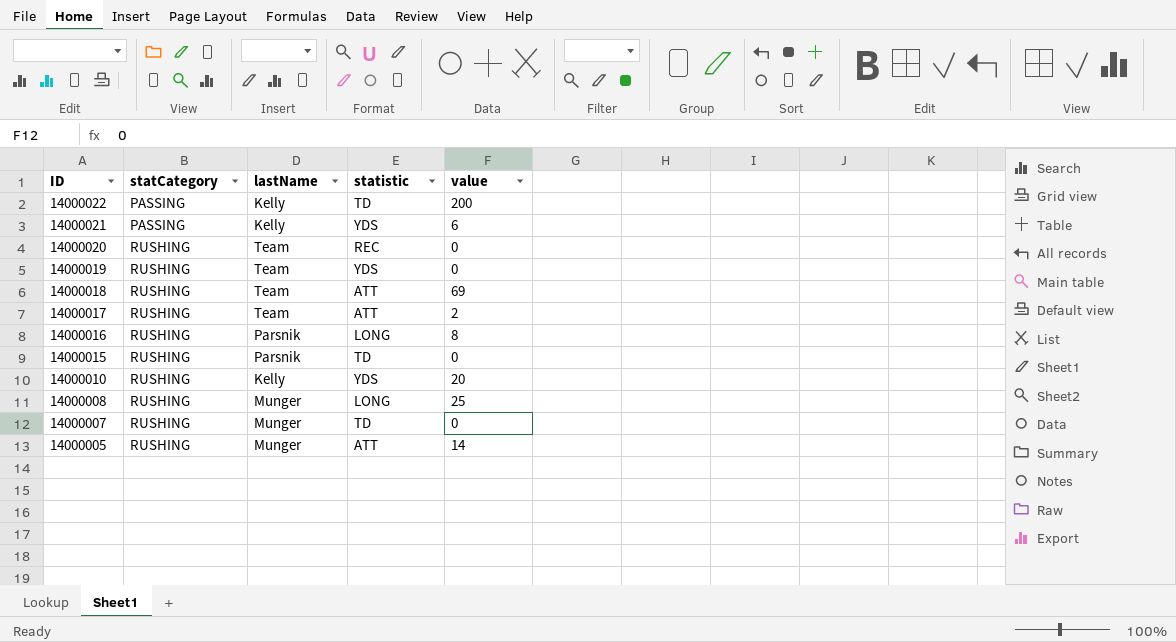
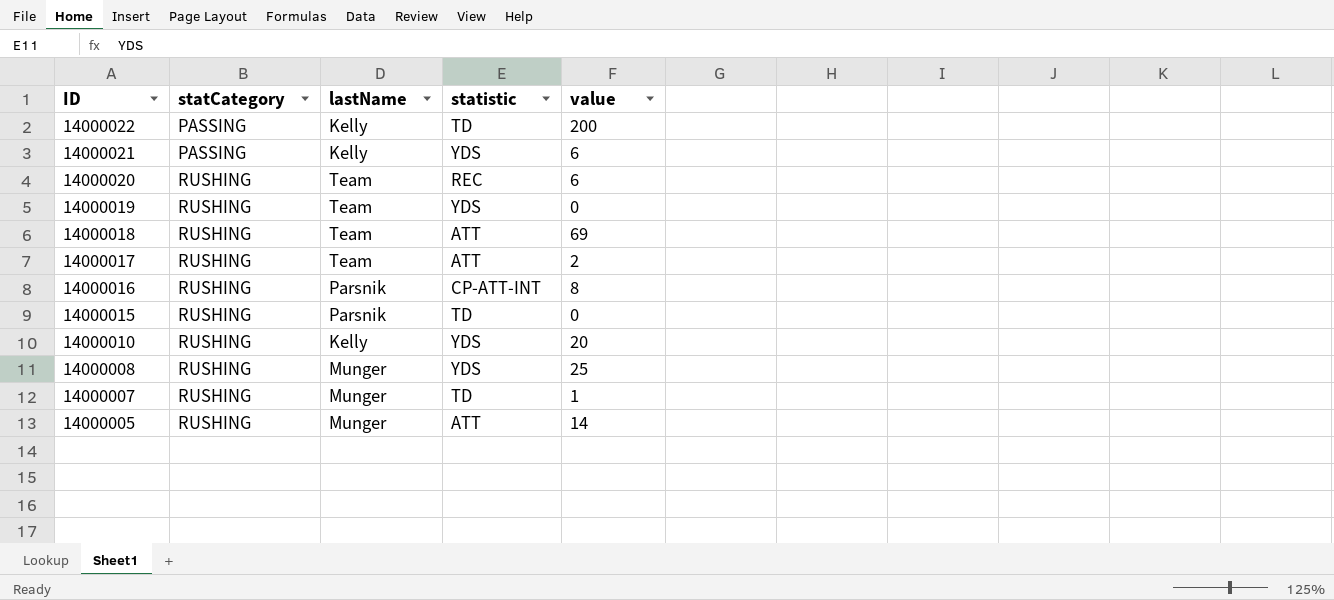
14000020 | value: 0 -> 6
14000016 | statistic: LONG -> CP-ATT-INT
14000008 | statistic: LONG -> YDS
14000007 | value: 0 -> 1

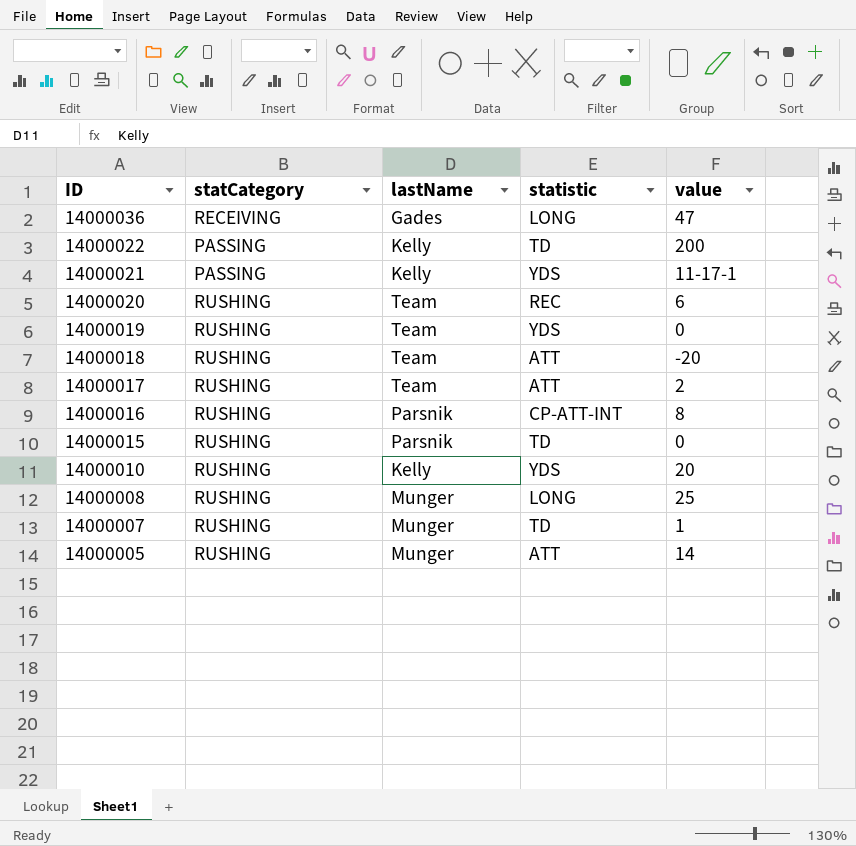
row 14000036: none -> RECEIVING | Gades | LONG | 47
14000021 | value: 6 -> 11-17-1
14000018 | value: 69 -> -20
14000008 | statistic: YDS -> LONG

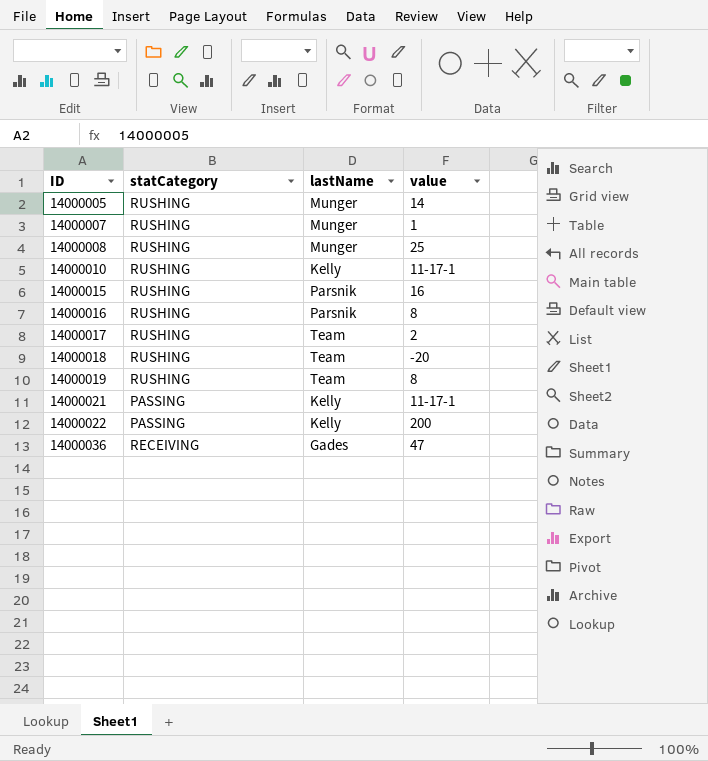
row order: ID descending -> ID ascending
column statistic | position: 4 -> none
row 14000020: RUSHING | Team | REC | 6 -> none
14000010 | value: 20 -> 11-17-1
14000015 | value: 0 -> 16
14000019 | value: 0 -> 8

